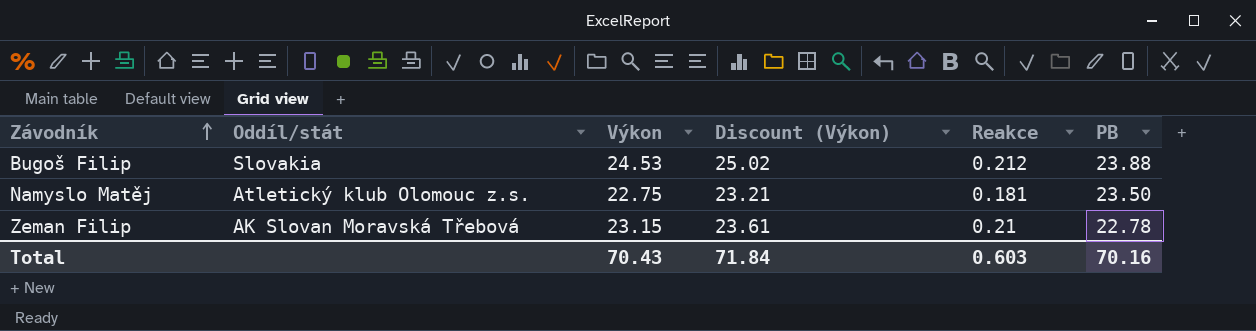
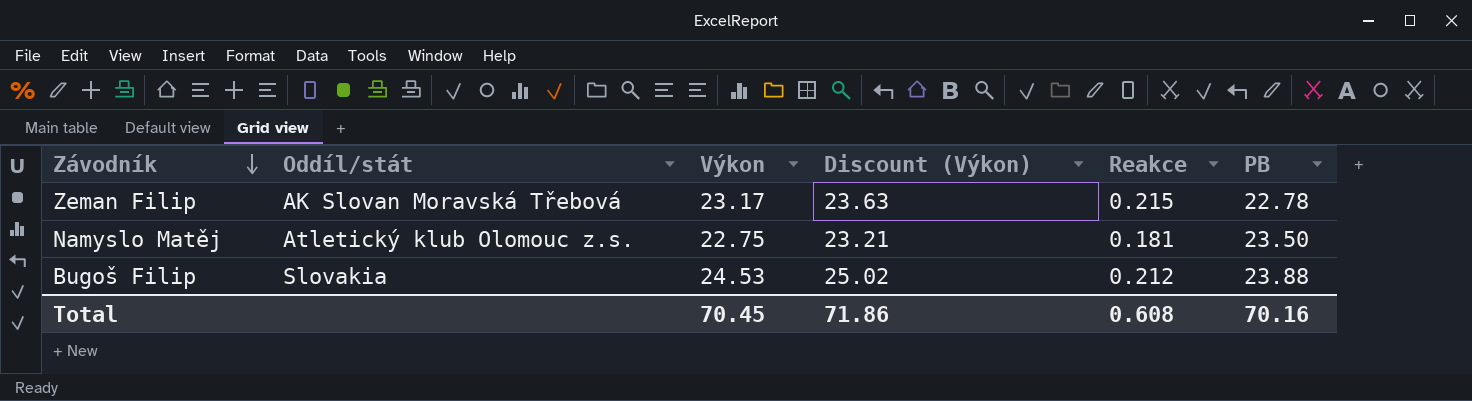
row order: Závodník ascending -> Závodník descending
Zeman Filip | Výkon: 23.15 -> 23.17
Zeman Filip | Discount (Výkon): 23.61 -> 23.63
Zeman Filip | Reakce: 0.21 -> 0.215
Total | Výkon: 70.43 -> 70.45
Total | Discount (Výkon): 71.84 -> 71.86
Total | Reakce: 0.603 -> 0.608

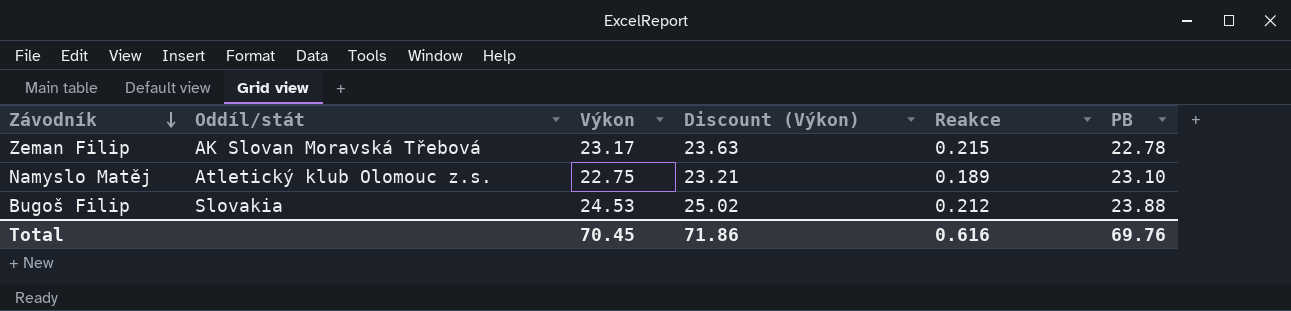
Namyslo Matěj | Reakce: 0.181 -> 0.189
Namyslo Matěj | PB: 23.50 -> 23.10
Total | Reakce: 0.608 -> 0.616
Total | PB: 70.16 -> 69.76

